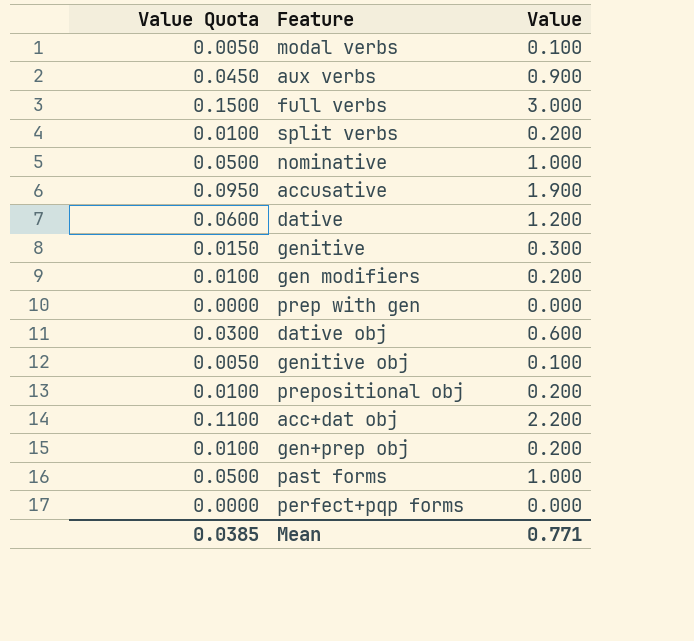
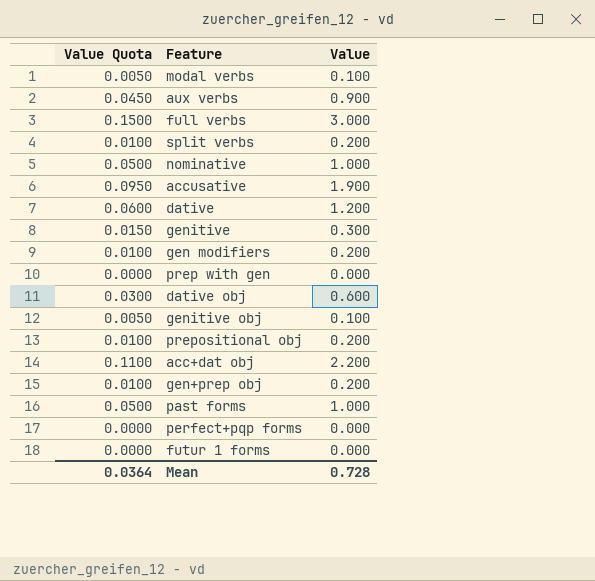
row futur 1 forms: none -> 0.0000 | 0.000
Mean | Value Quota: 0.0385 -> 0.0364
Mean | Value: 0.771 -> 0.728

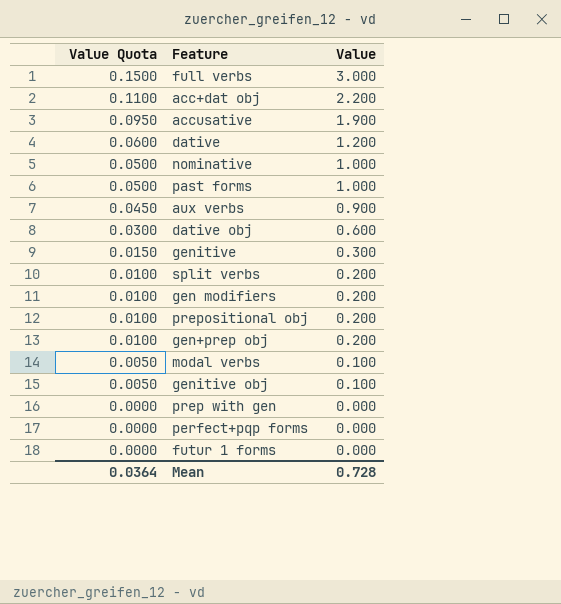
row order: none -> Value Quota descending

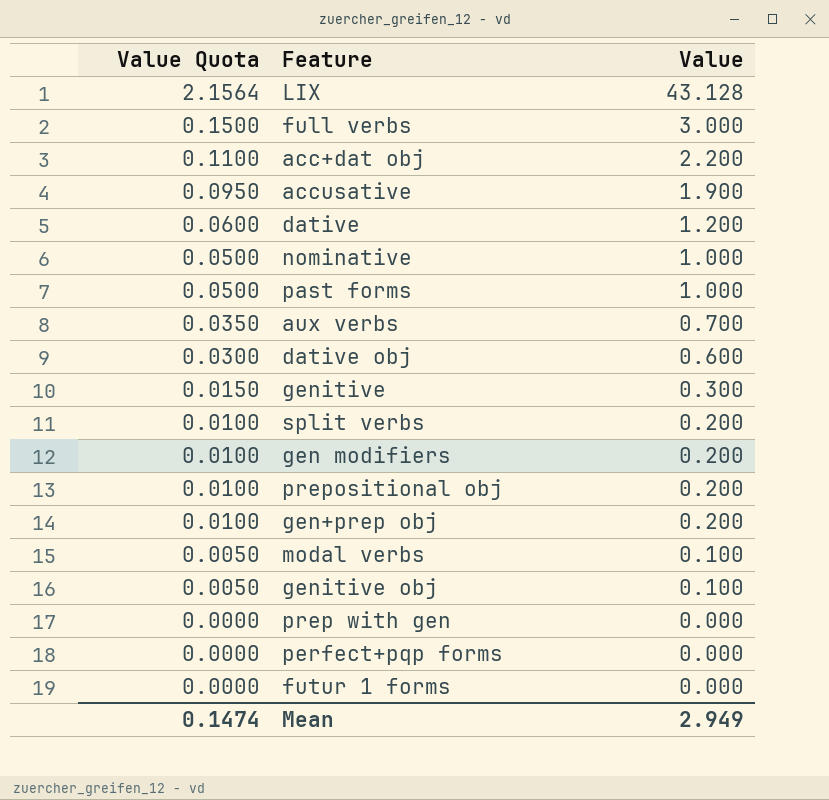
row LIX: none -> 2.1564 | 43.128
aux verbs | Value Quota: 0.0450 -> 0.0350
aux verbs | Value: 0.900 -> 0.700
Mean | Value Quota: 0.0364 -> 0.1474
Mean | Value: 0.728 -> 2.949

